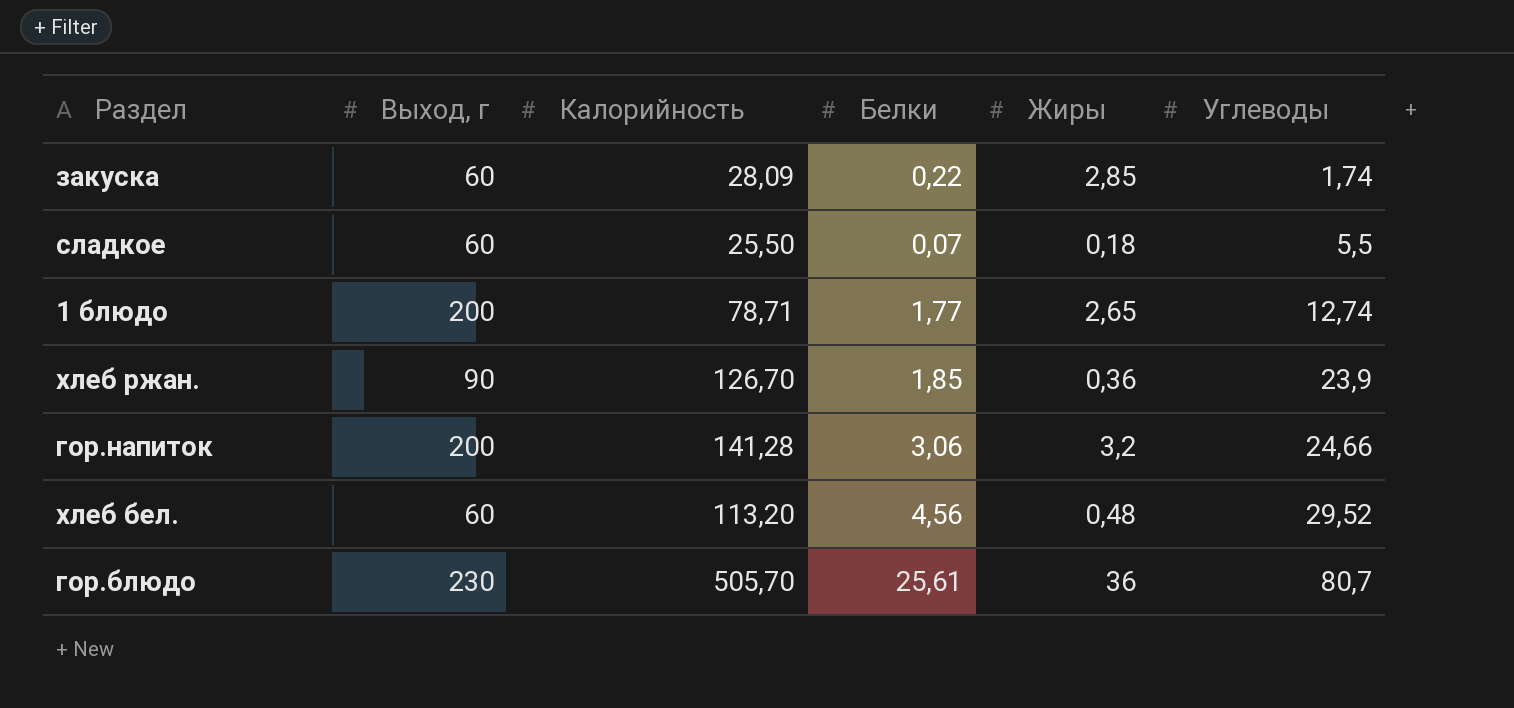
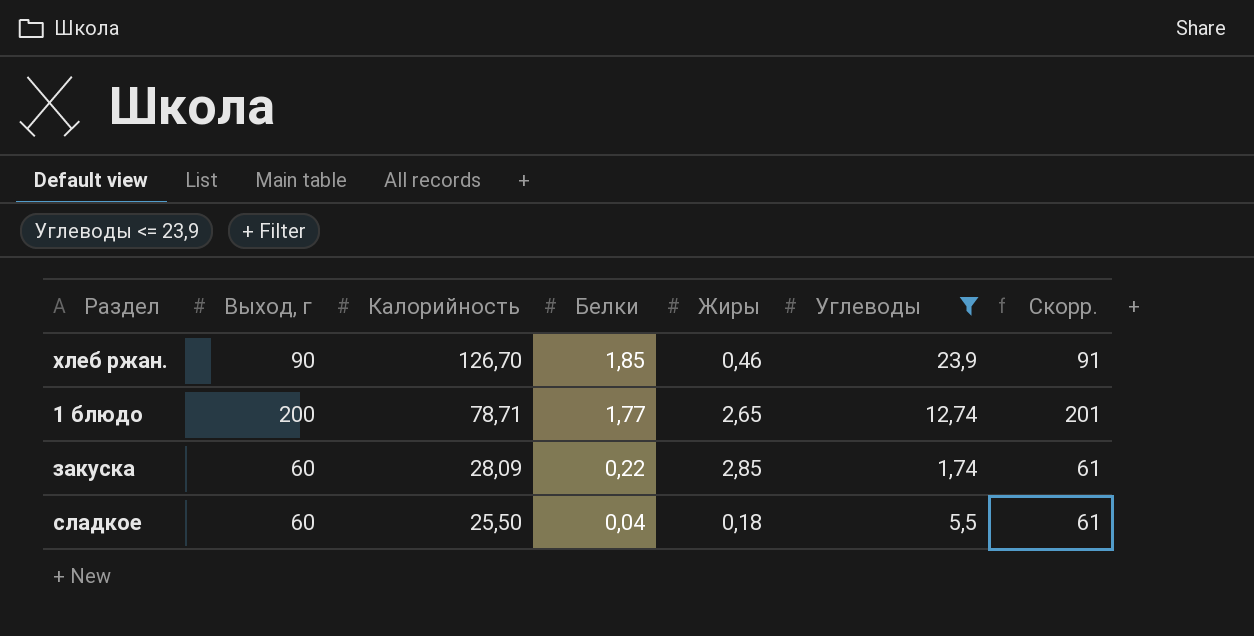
filter: none -> Углеводы <= 23,9
row order: Углеводы ascending -> Калорийность descending
column Скорр. | formula: none -> [Выход, г] + 1
хлеб ржан. | Жиры: 0,36 -> 0,46
сладкое | Белки: 0,07 -> 0,04

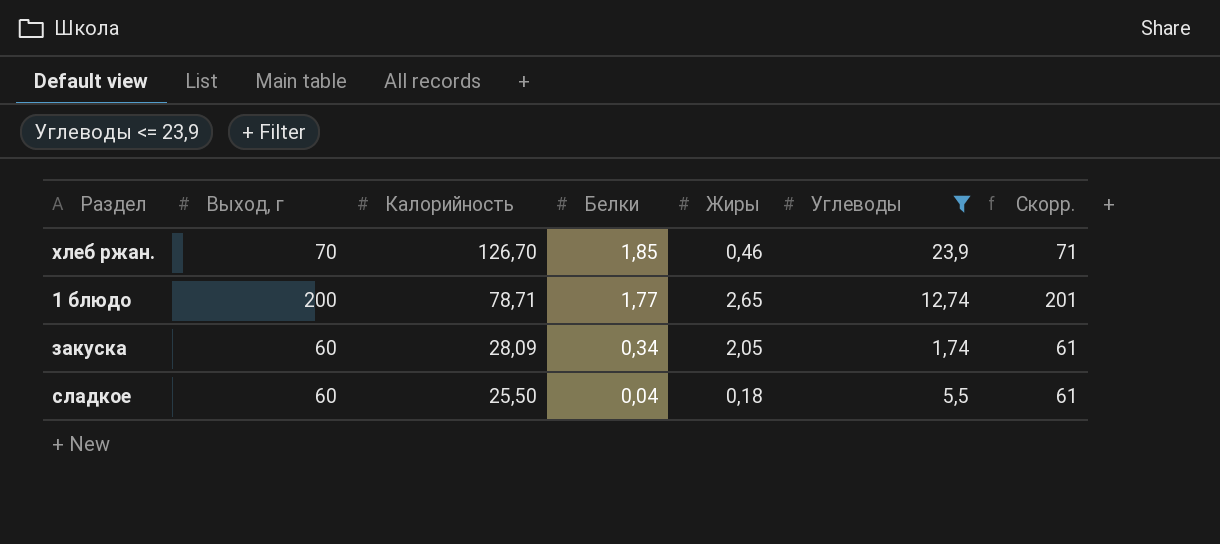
хлеб ржан. | Выход, г: 90 -> 70
хлеб ржан. | Скорр.: 91 -> 71
закуска | Белки: 0,22 -> 0,34
закуска | Жиры: 2,85 -> 2,05

